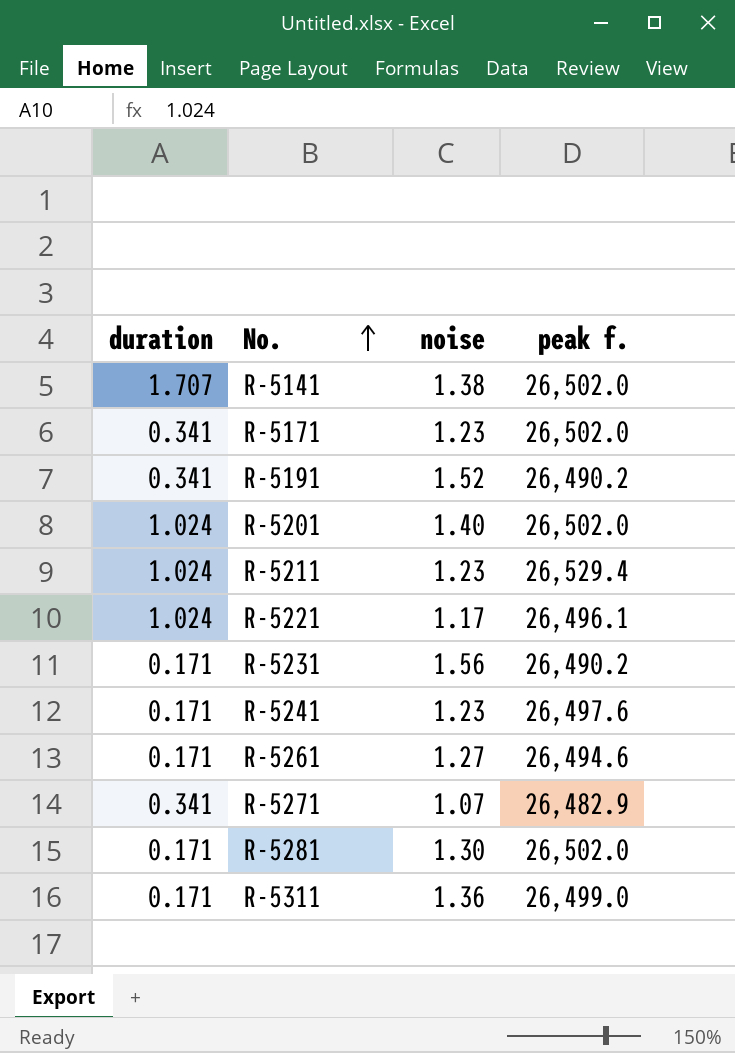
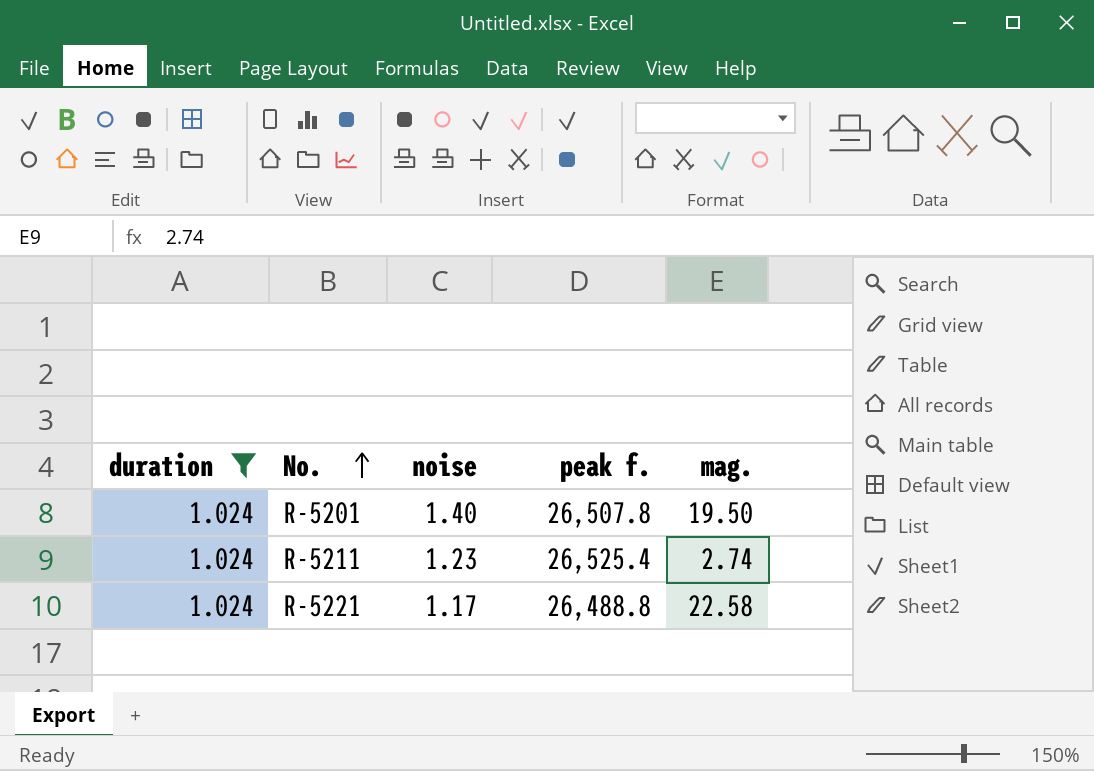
filter: none -> duration = 1.024
column mag. | position: none -> 5
R-5201 | peak f.: 26,502.0 -> 26,507.8
R-5211 | peak f.: 26,529.4 -> 26,525.4
R-5221 | peak f.: 26,496.1 -> 26,488.8

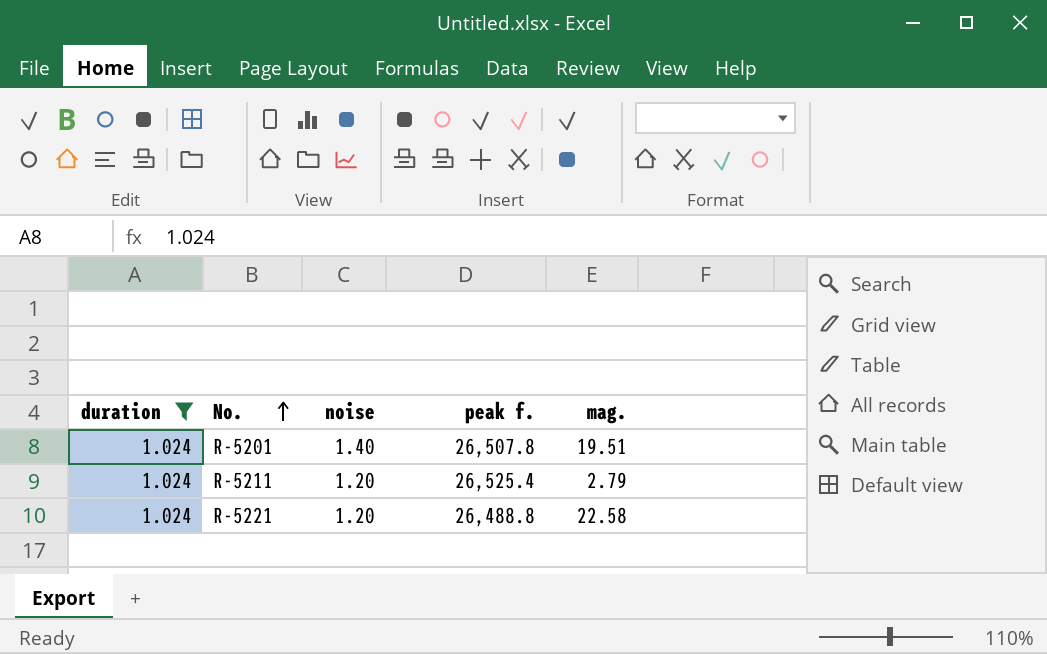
R-5201 | mag.: 19.50 -> 19.51
R-5211 | noise: 1.23 -> 1.20
R-5211 | mag.: 2.74 -> 2.79
R-5221 | noise: 1.17 -> 1.20

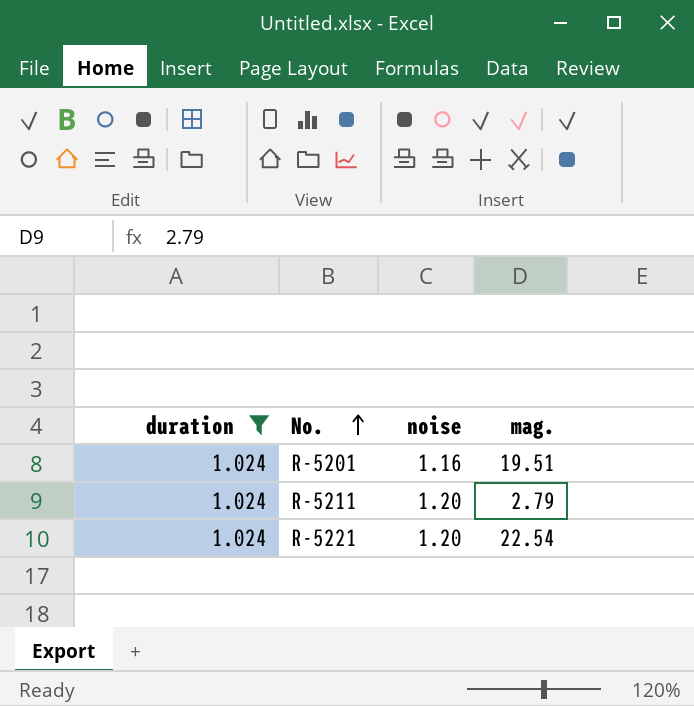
column peak f. | position: 4 -> none
R-5201 | noise: 1.40 -> 1.16
R-5221 | mag.: 22.58 -> 22.54

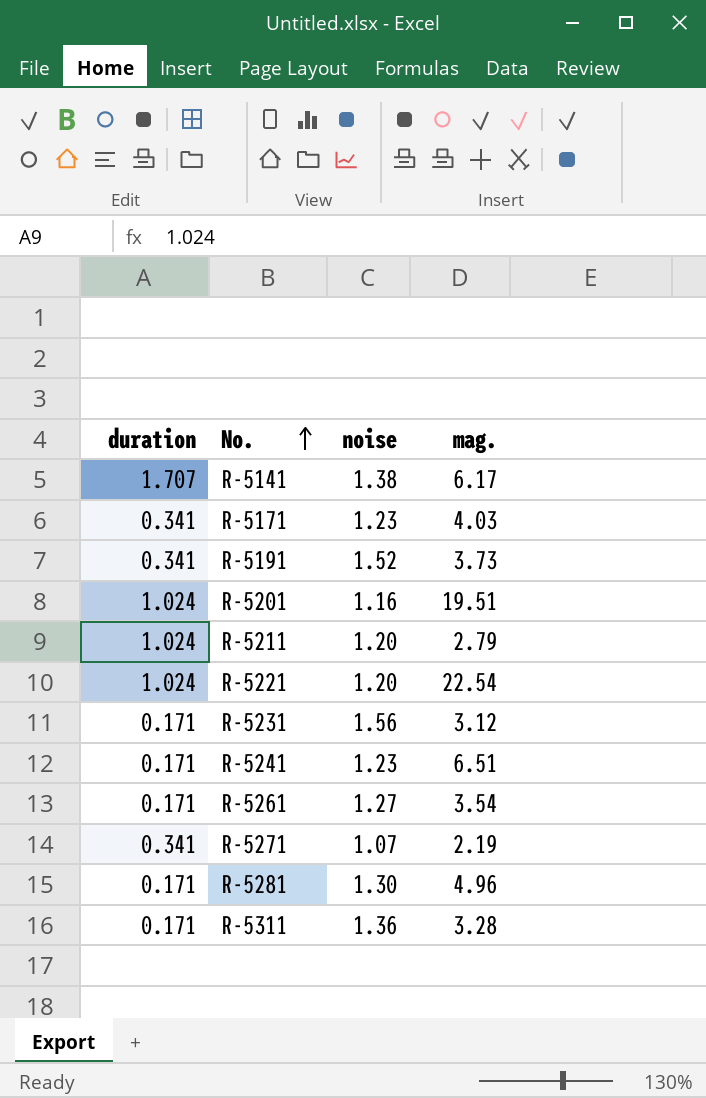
filter: duration = 1.024 -> none

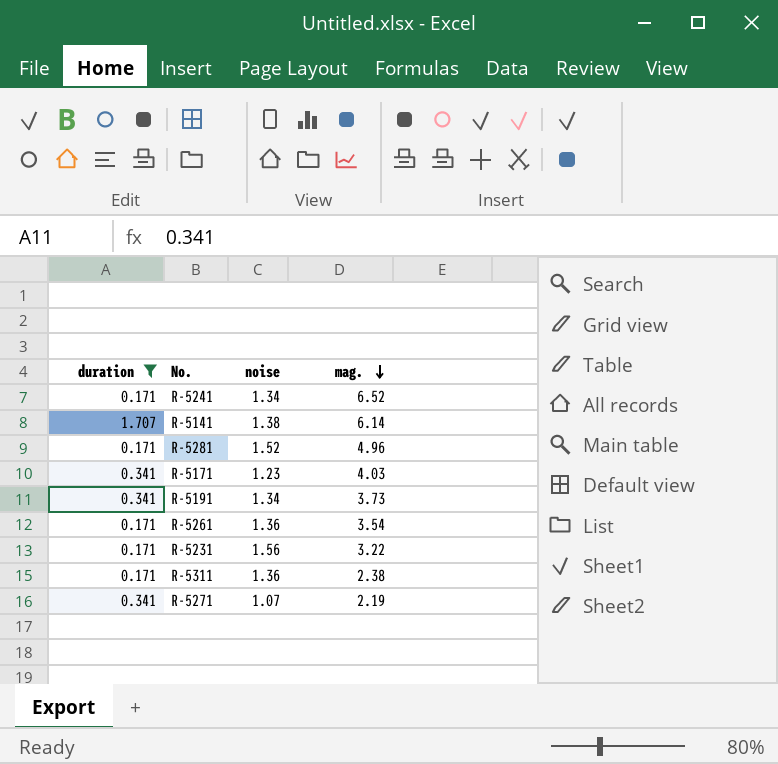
filter: none -> duration != 1.024
row order: No. ascending -> mag. descending
R-5241 | noise: 1.23 -> 1.34
R-5241 | mag.: 6.51 -> 6.52
R-5141 | mag.: 6.17 -> 6.14
R-5281 | noise: 1.30 -> 1.52
R-5191 | noise: 1.52 -> 1.34
R-5261 | noise: 1.27 -> 1.36
R-5231 | mag.: 3.12 -> 3.22
R-5311 | mag.: 3.28 -> 2.38

